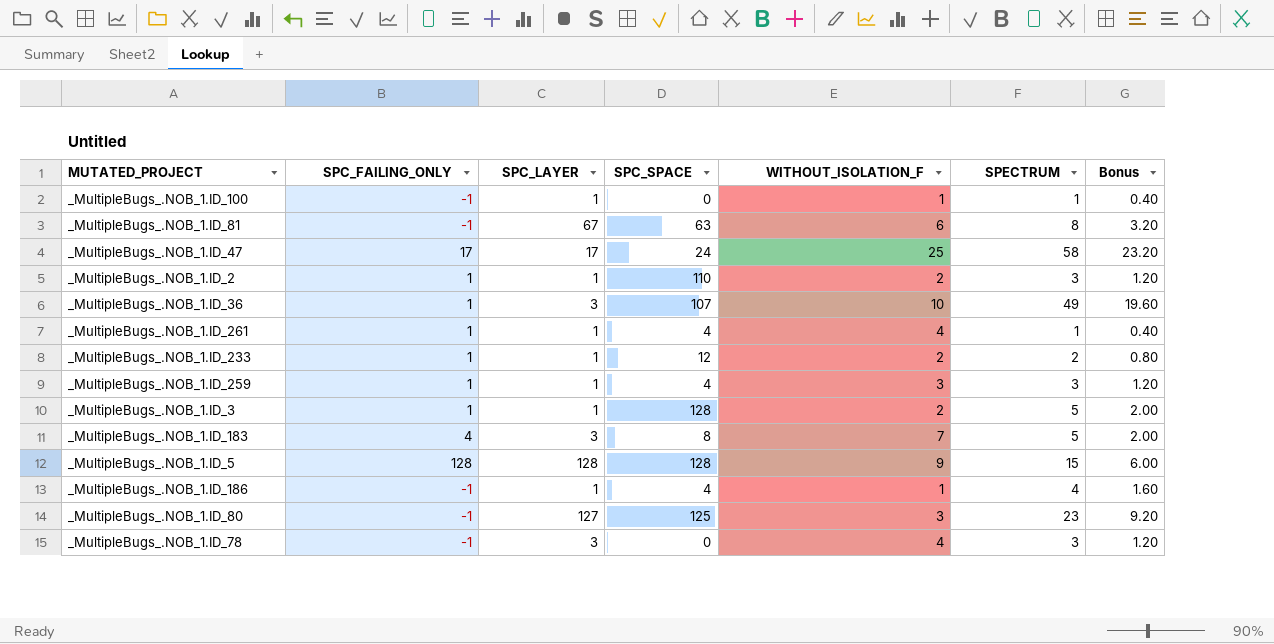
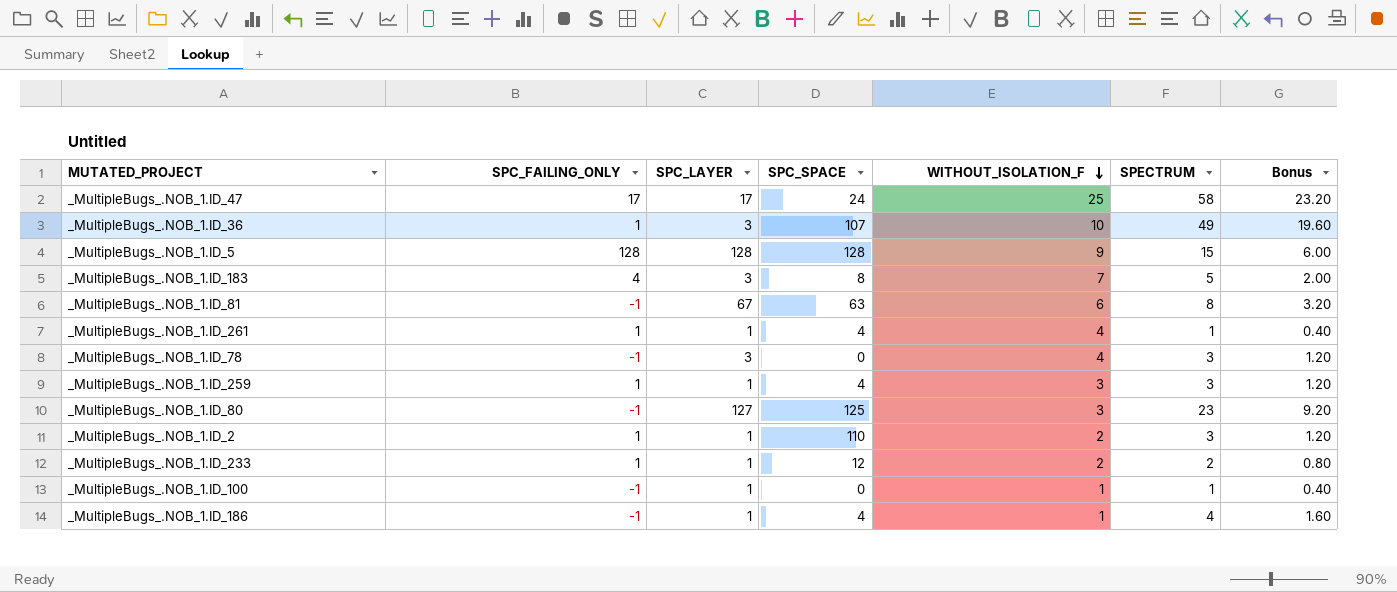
row order: none -> WITHOUT_ISOLATION_F descending
row _MultipleBugs_.NOB_1.ID_3: 1 | 1 | 128 | 2 | 5 | 2.00 -> none

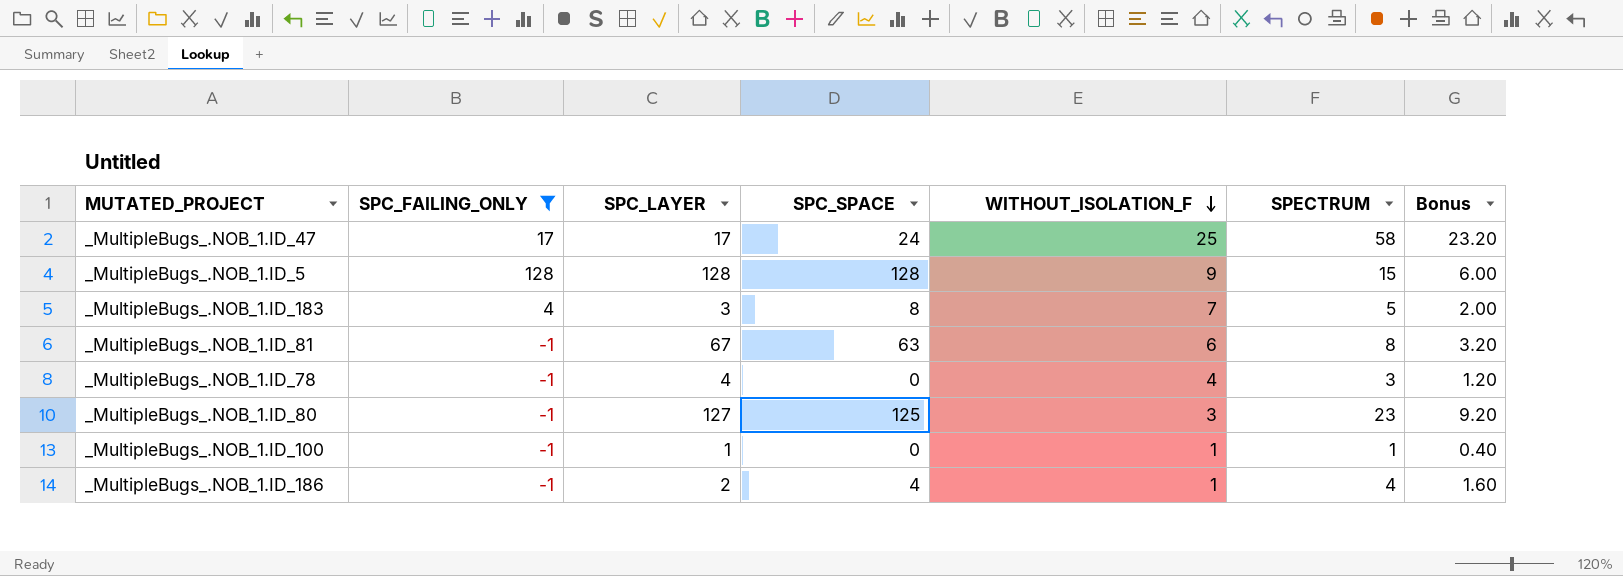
filter: none -> SPC_FAILING_ONLY != 1
_MultipleBugs_.NOB_1.ID_78 | SPC_LAYER: 3 -> 4
_MultipleBugs_.NOB_1.ID_186 | SPC_LAYER: 1 -> 2

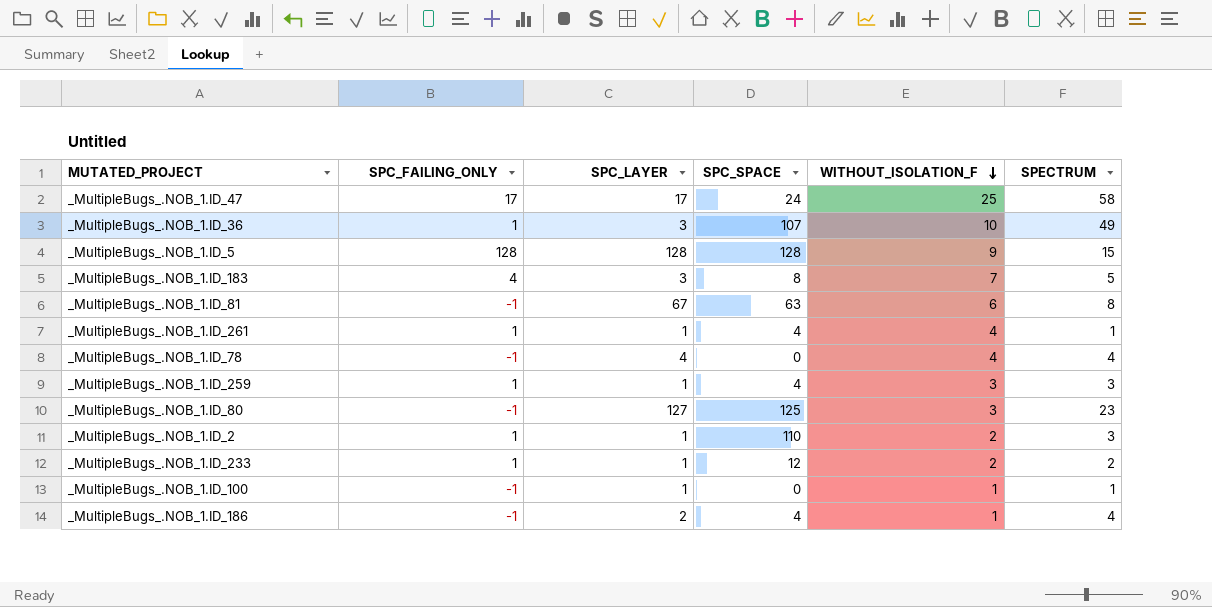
filter: SPC_FAILING_ONLY != 1 -> none
column Bonus | formula: [SPECTRUM] * 0.4 -> none
_MultipleBugs_.NOB_1.ID_78 | SPECTRUM: 3 -> 4

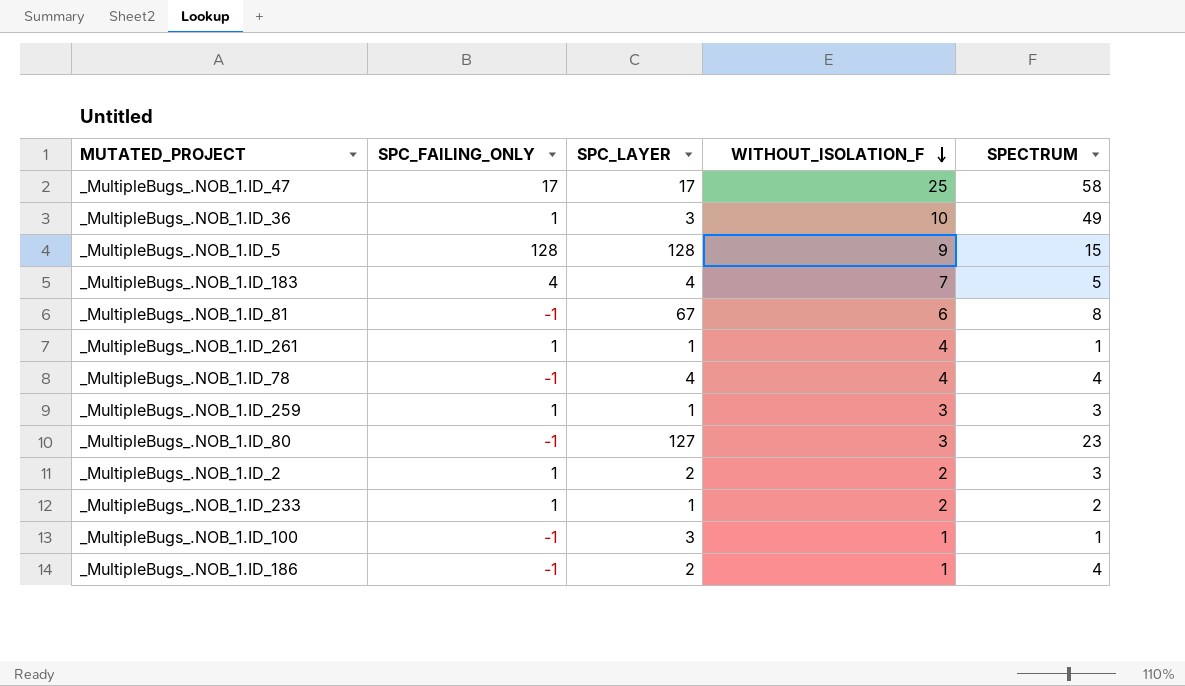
column SPC_SPACE | position: 4 -> none
_MultipleBugs_.NOB_1.ID_183 | SPC_LAYER: 3 -> 4
_MultipleBugs_.NOB_1.ID_2 | SPC_LAYER: 1 -> 2
_MultipleBugs_.NOB_1.ID_100 | SPC_LAYER: 1 -> 3

